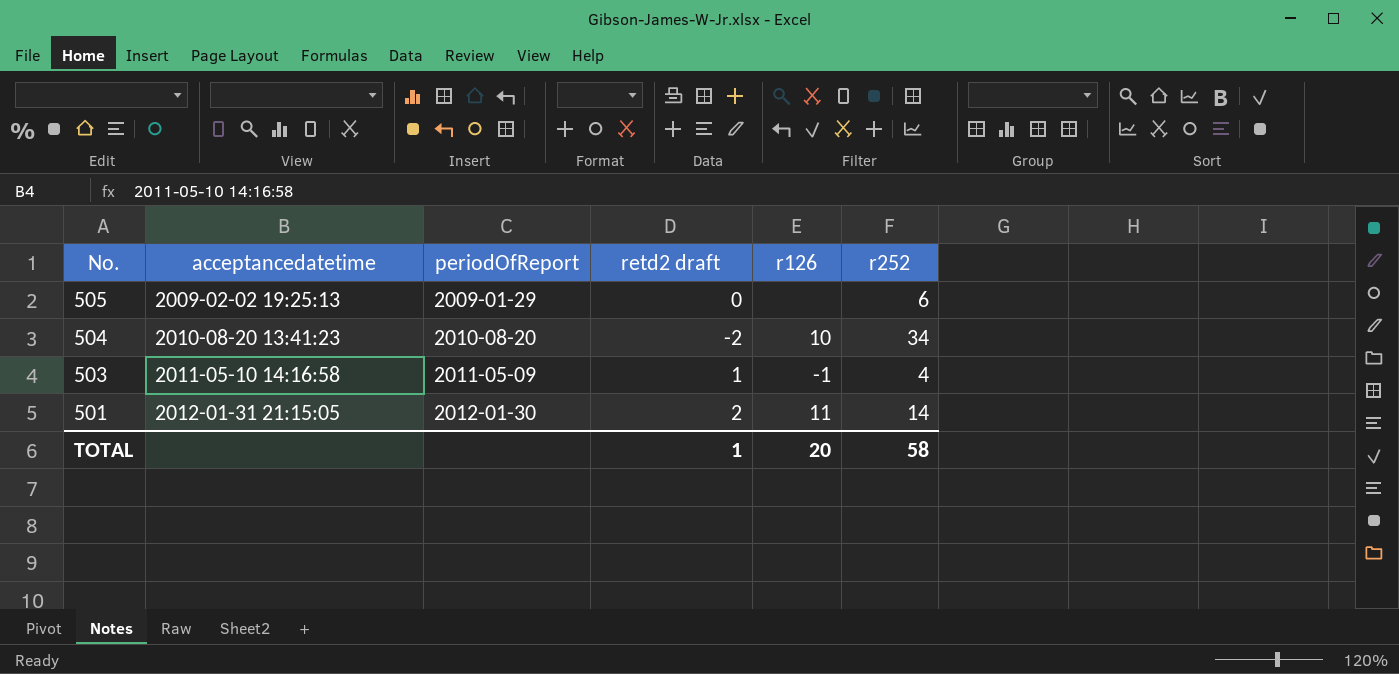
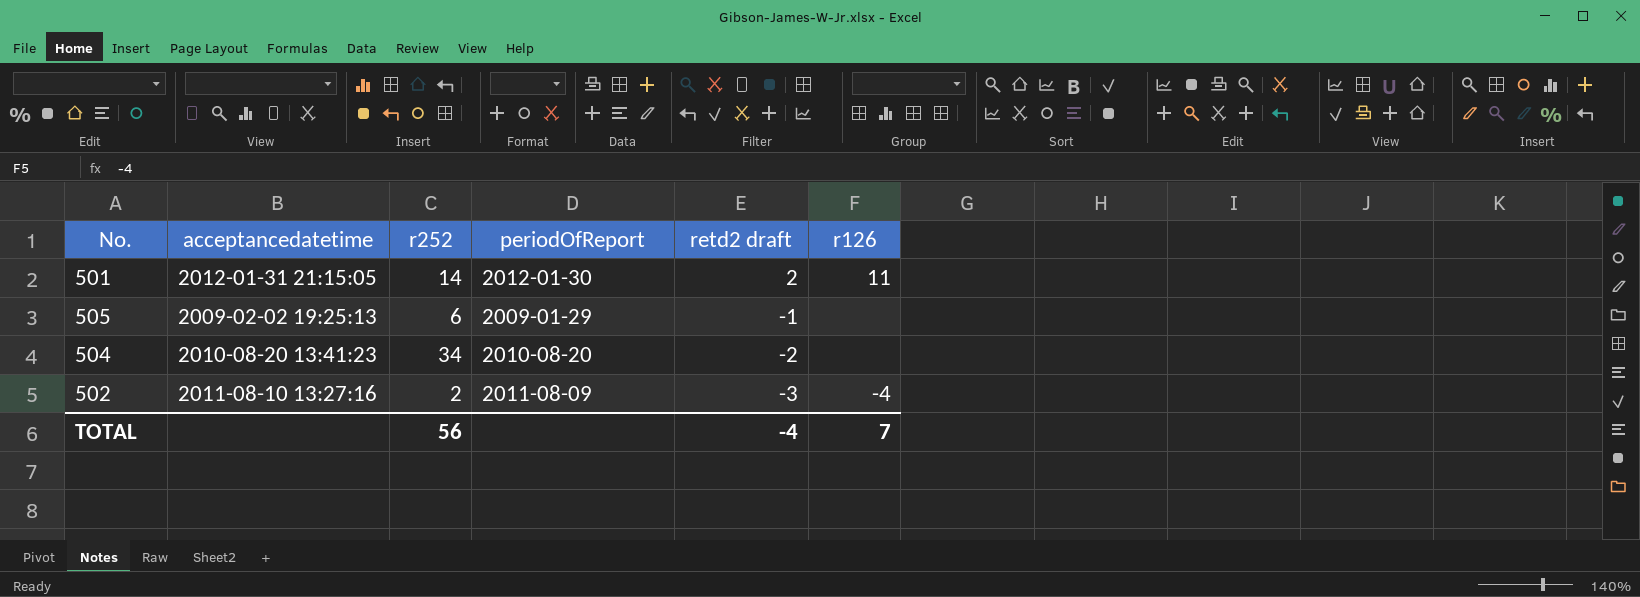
row order: No. descending -> retd2 draft descending
column r252 | position: 6 -> 3
row 503: 2011-05-10 14:16:58 | 2011-05-09 | 1 | -1 | 4 -> none
505 | retd2 draft: 0 -> -1
504 | r126: 10 -> none
row 502: none -> 2011-08-10 13:27:16 | 2 | 2011-08-09 | -3 | -4
TOTAL | r252: 58 -> 56
TOTAL | retd2 draft: 1 -> -4
TOTAL | r126: 20 -> 7

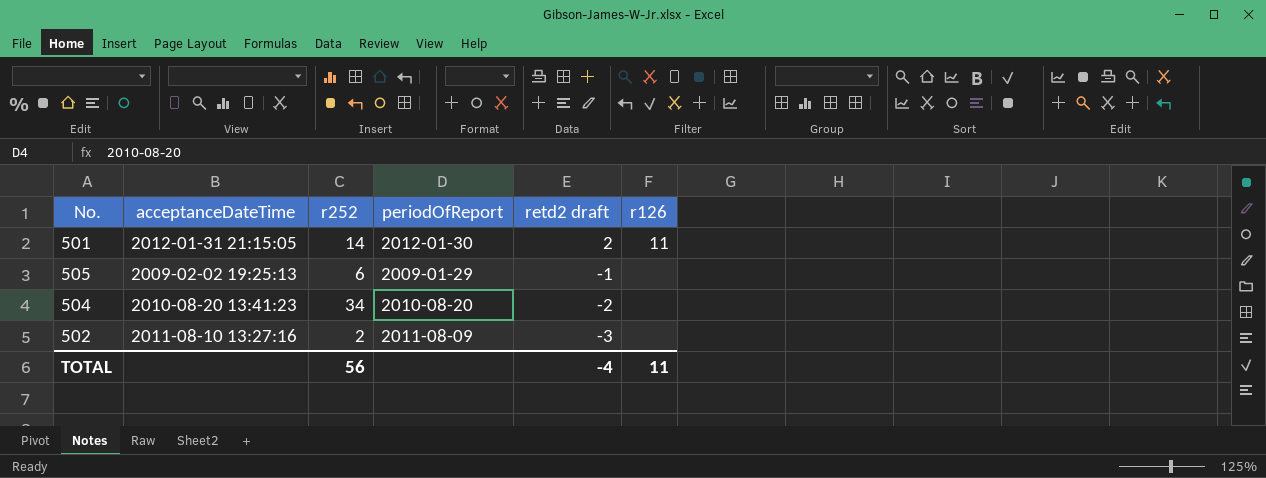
column name: acceptancedatetime -> acceptanceDateTime
502 | r126: -4 -> none
TOTAL | r126: 7 -> 11

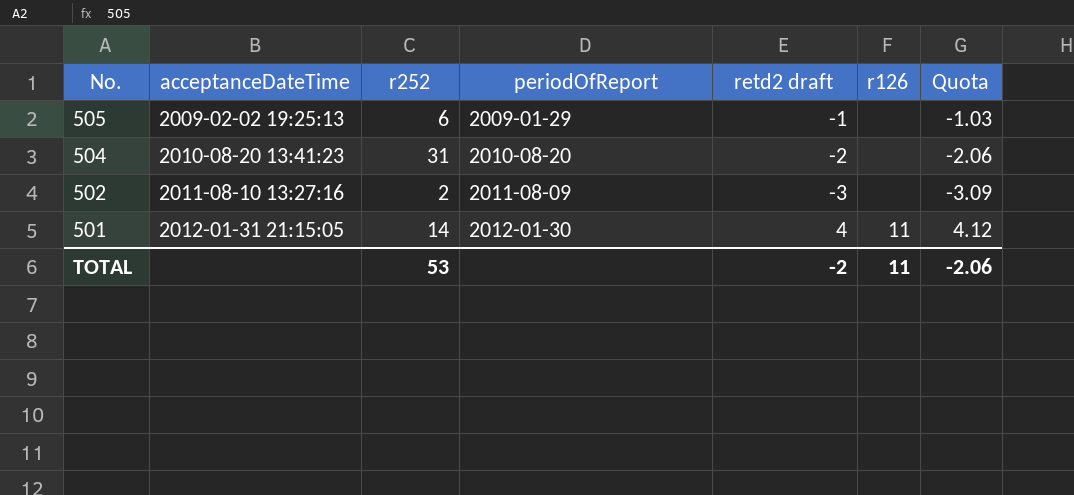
row order: retd2 draft descending -> No. descending
column Quota | formula: none -> [retd2 draft] * 1.03
504 | r252: 34 -> 31
501 | retd2 draft: 2 -> 4
TOTAL | r252: 56 -> 53
TOTAL | retd2 draft: -4 -> -2

